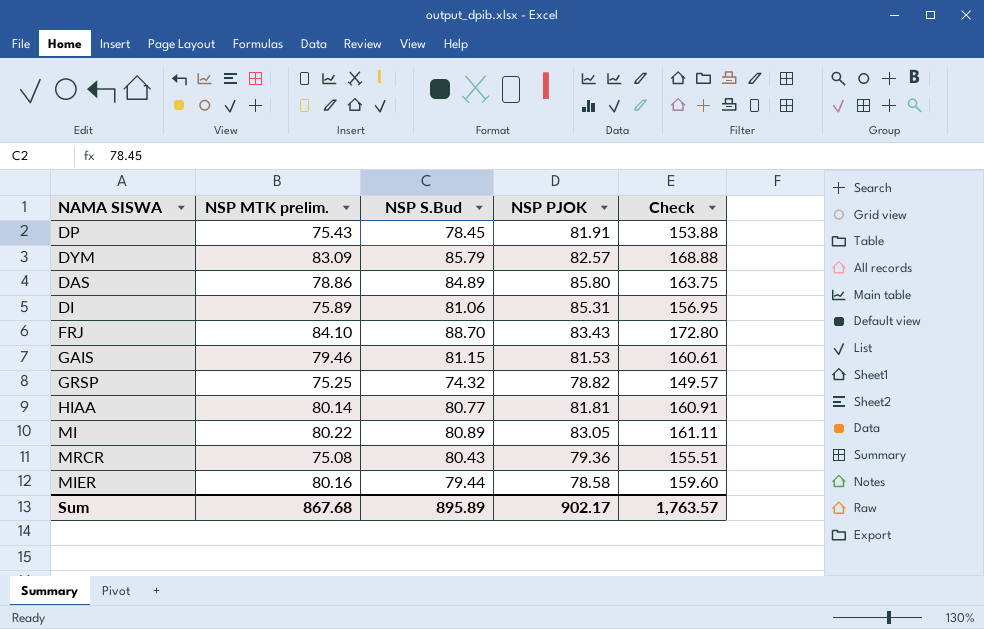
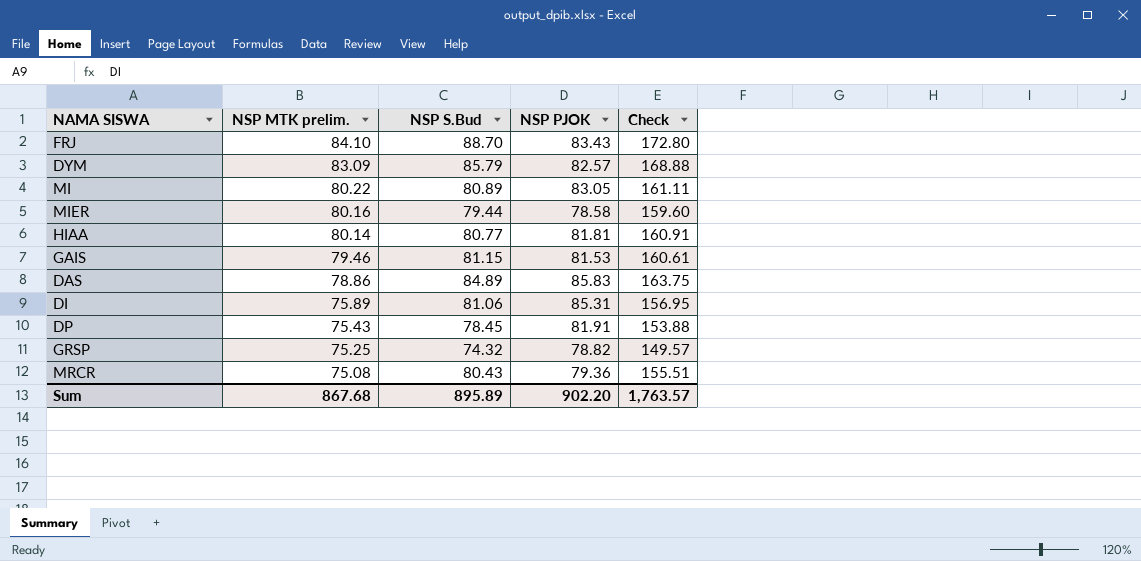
row order: none -> NSP MTK prelim. descending
DAS | NSP PJOK: 85.80 -> 85.83
Sum | NSP PJOK: 902.17 -> 902.20

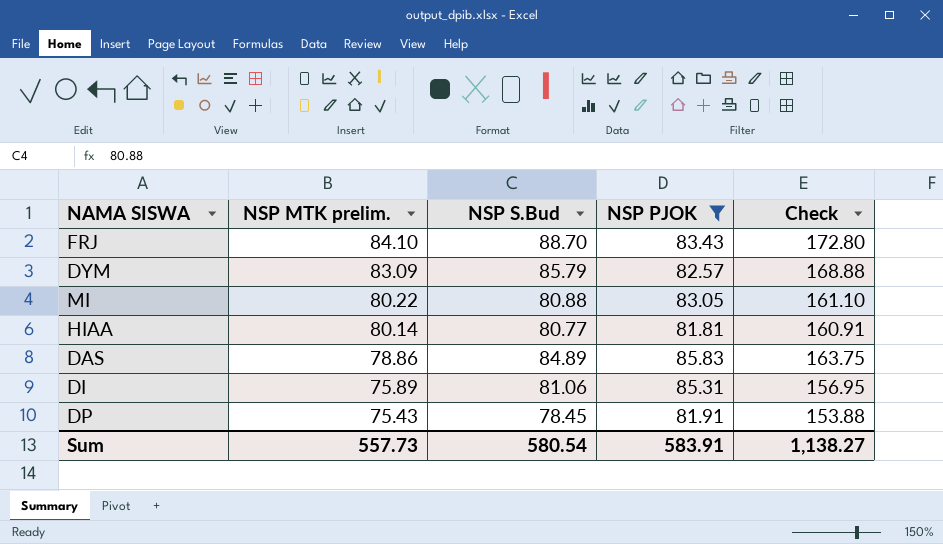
filter: none -> NSP PJOK >= 81.81
MI | NSP S.Bud: 80.89 -> 80.88
MI | Check: 161.11 -> 161.10
Sum | NSP MTK prelim.: 867.68 -> 557.73
Sum | NSP S.Bud: 895.89 -> 580.54
Sum | NSP PJOK: 902.20 -> 583.91
Sum | Check: 1,763.57 -> 1,138.27

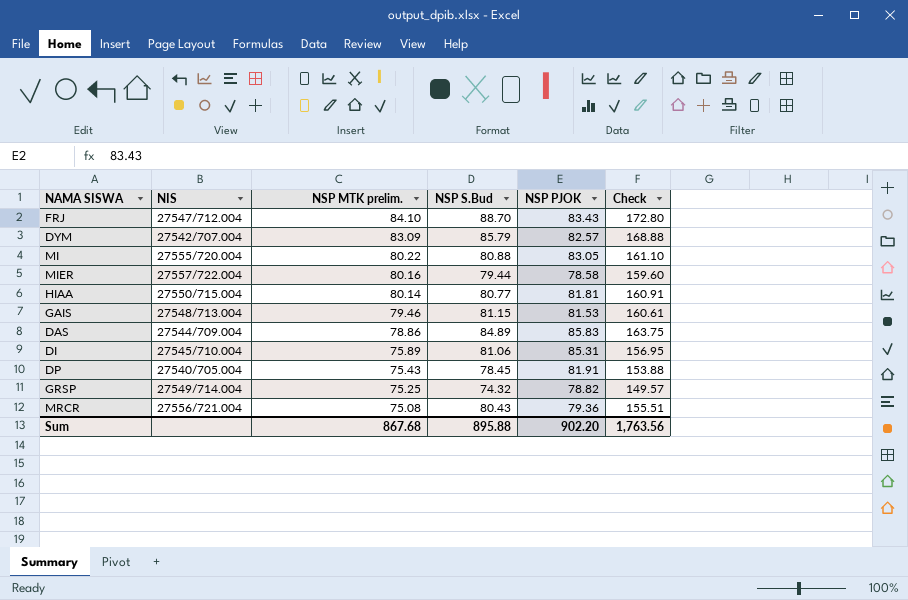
filter: NSP PJOK >= 81.81 -> none
column NIS | position: none -> 2
Sum | NSP MTK prelim.: 557.73 -> 867.68
Sum | NSP S.Bud: 580.54 -> 895.88
Sum | NSP PJOK: 583.91 -> 902.20
Sum | Check: 1,138.27 -> 1,763.56

